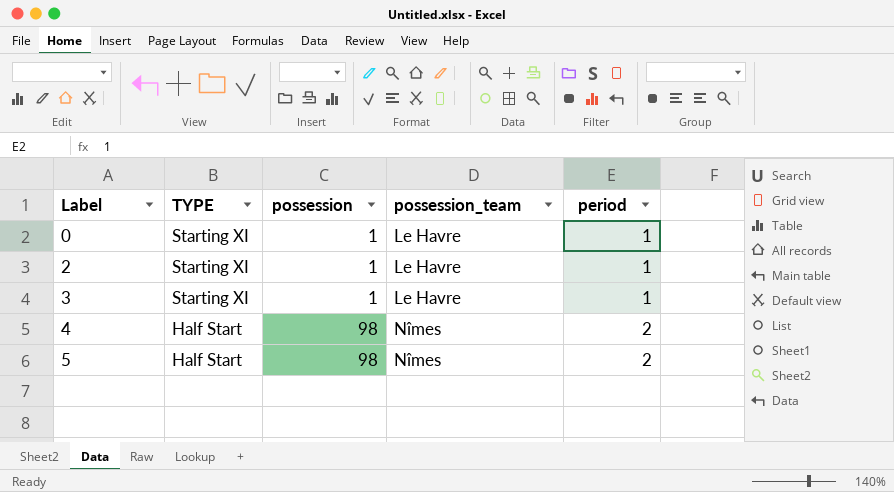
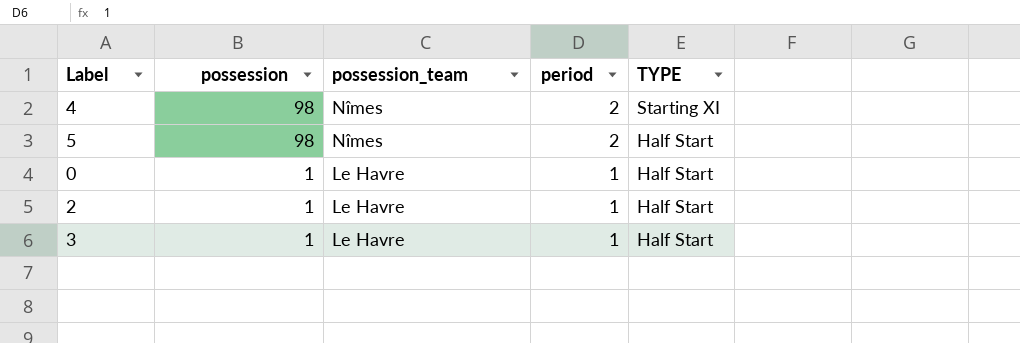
row order: Label ascending -> possession descending
column TYPE | position: 2 -> 5
4 | TYPE: Half Start -> Starting XI
0 | TYPE: Starting XI -> Half Start
2 | TYPE: Starting XI -> Half Start
3 | TYPE: Starting XI -> Half Start

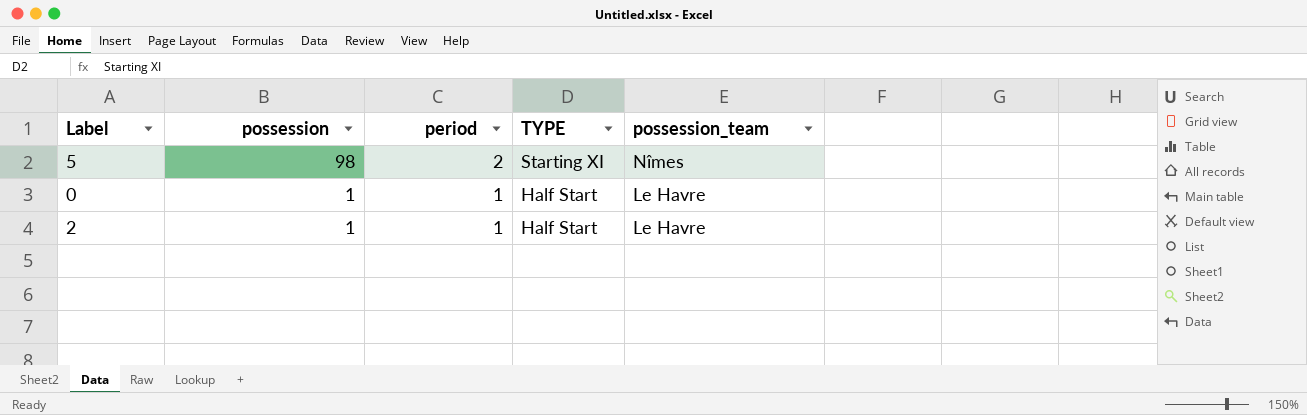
column possession_team | position: 3 -> 5
row 4: 98 | Nîmes | 2 | Starting XI -> none
row 3: 1 | Le Havre | 1 | Half Start -> none
5 | TYPE: Half Start -> Starting XI

